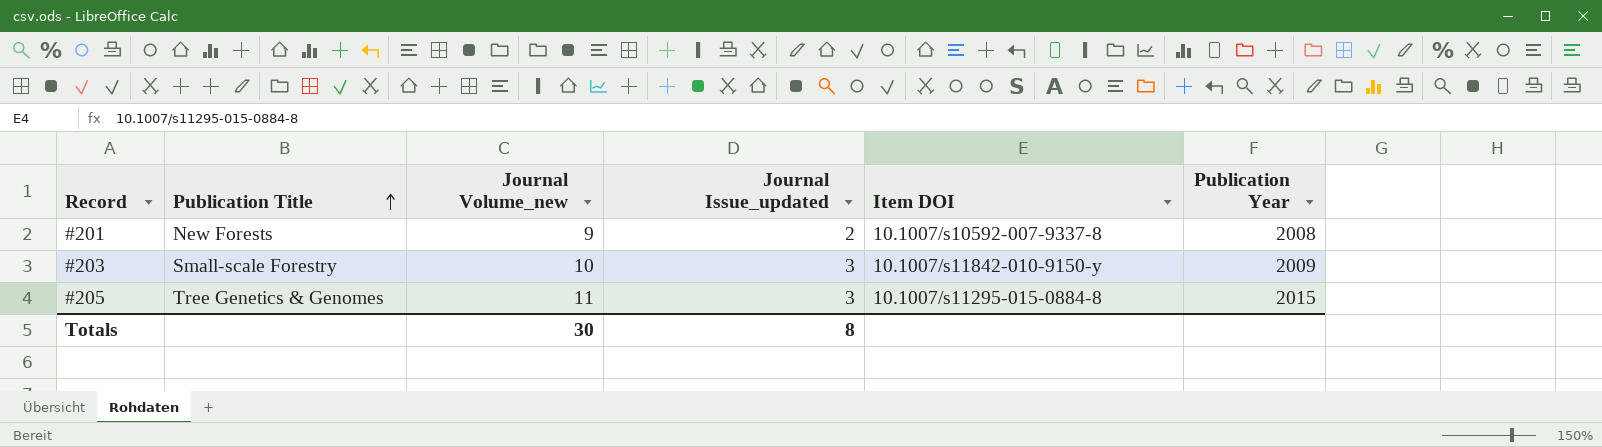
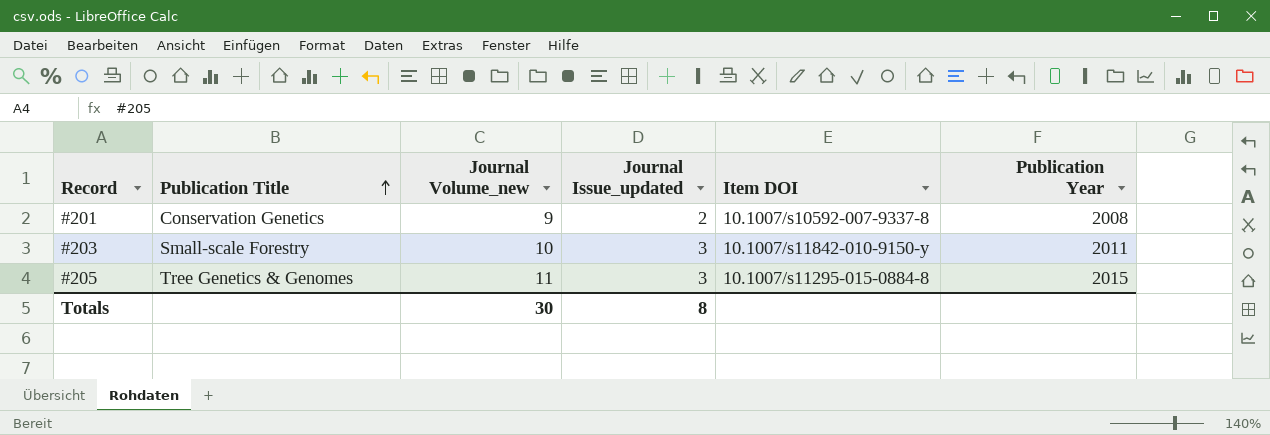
#201 | Publication Title: New Forests -> Conservation Genetics
#203 | Publication Year: 2009 -> 2011

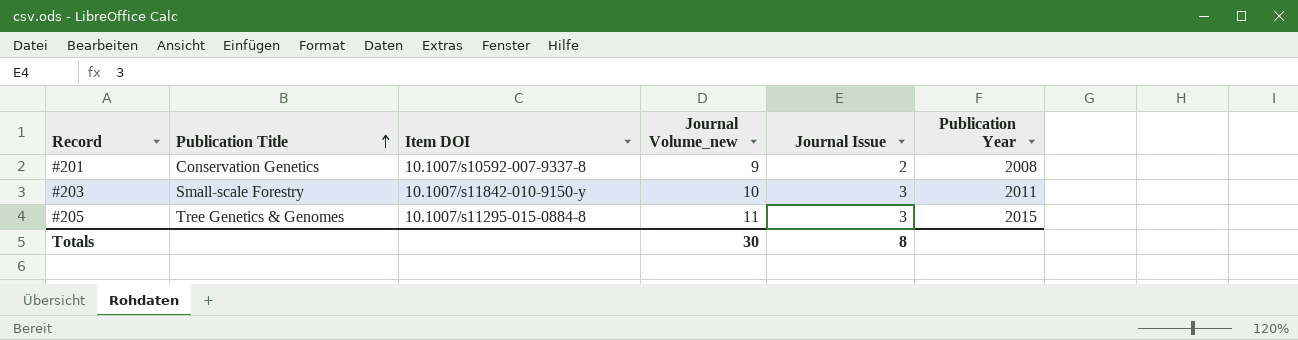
column Item DOI | position: 5 -> 3
column name: Journal Issue_updated -> Journal Issue

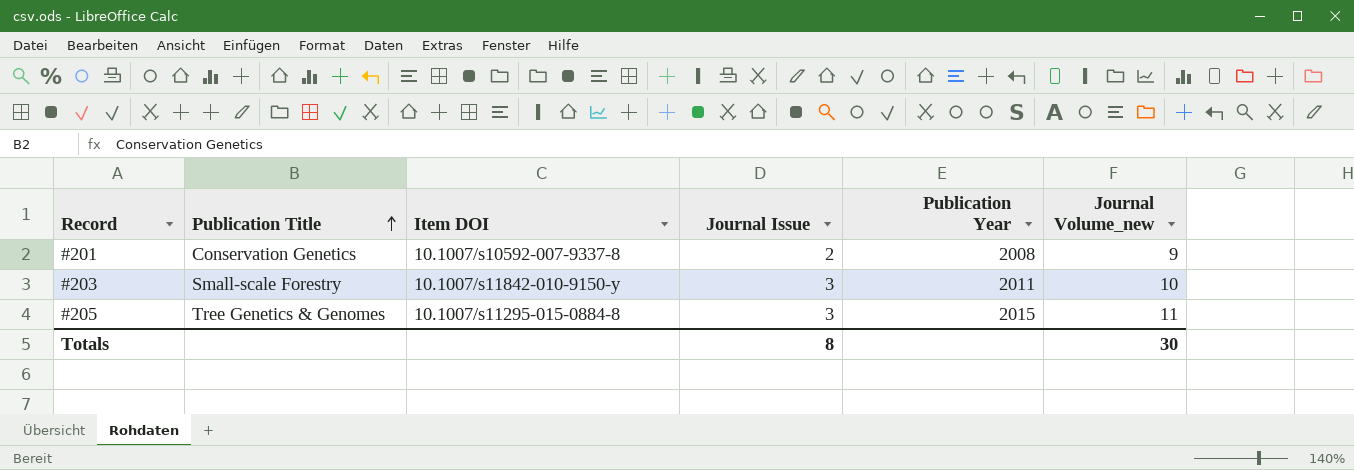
column Journal Volume_new | position: 4 -> 6

